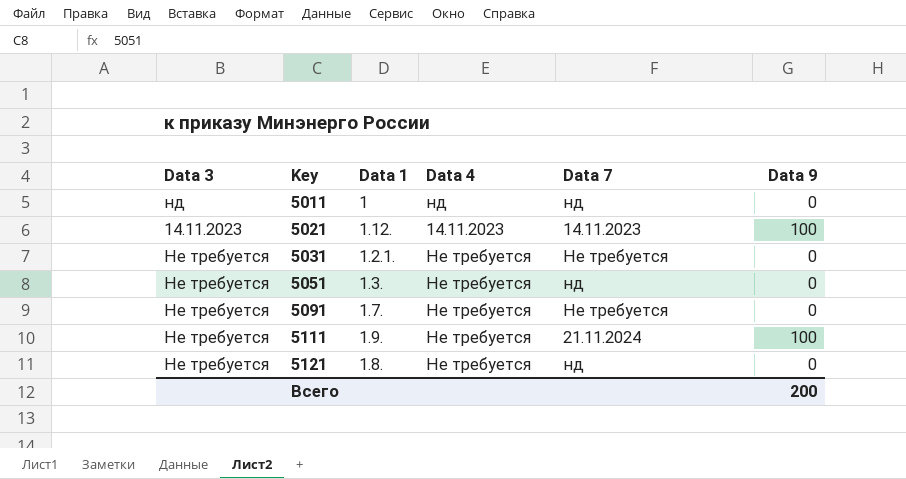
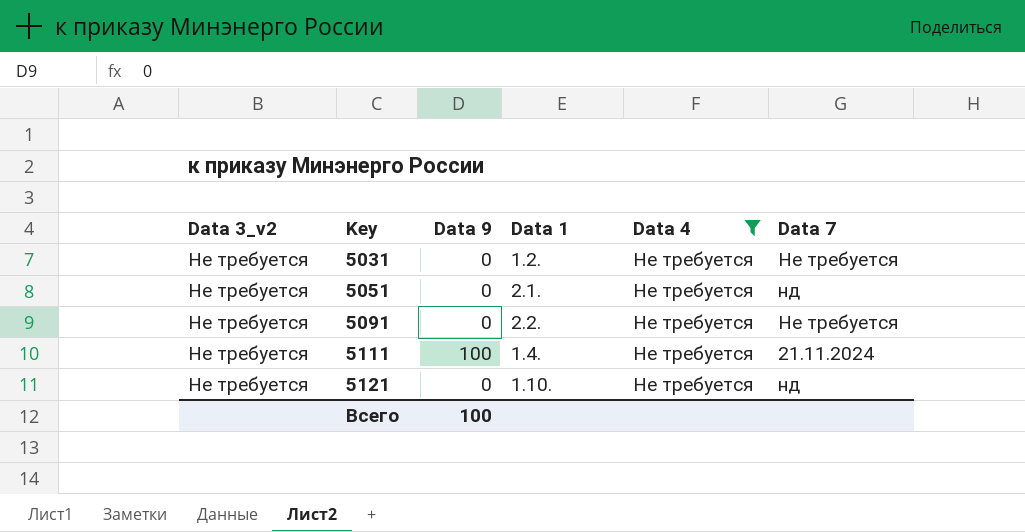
filter: none -> Data 4 = Не требуется
column name: Data 3 -> Data 3_v2
column Data 9 | position: 6 -> 3
5031 | Data 1: 1.2.1. -> 1.2.
5051 | Data 1: 1.3. -> 2.1.
5091 | Data 1: 1.7. -> 2.2.
5111 | Data 1: 1.9. -> 1.4.
5121 | Data 1: 1.8. -> 1.10.
Всего | Data 9: 200 -> 100

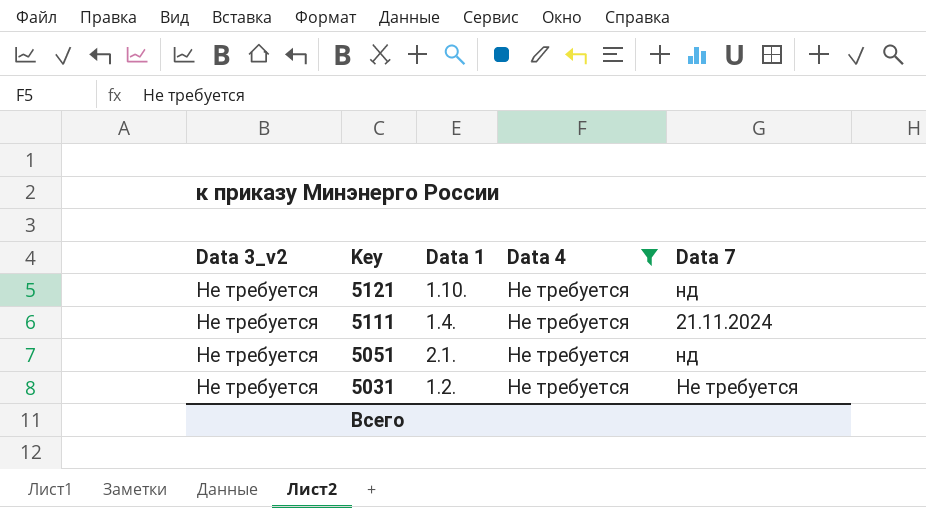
row order: Key ascending -> Key descending
column Data 9 | position: 3 -> none
row 5091: Не требуется | 0 | 2.2. | Не требуется | Не требуется -> none

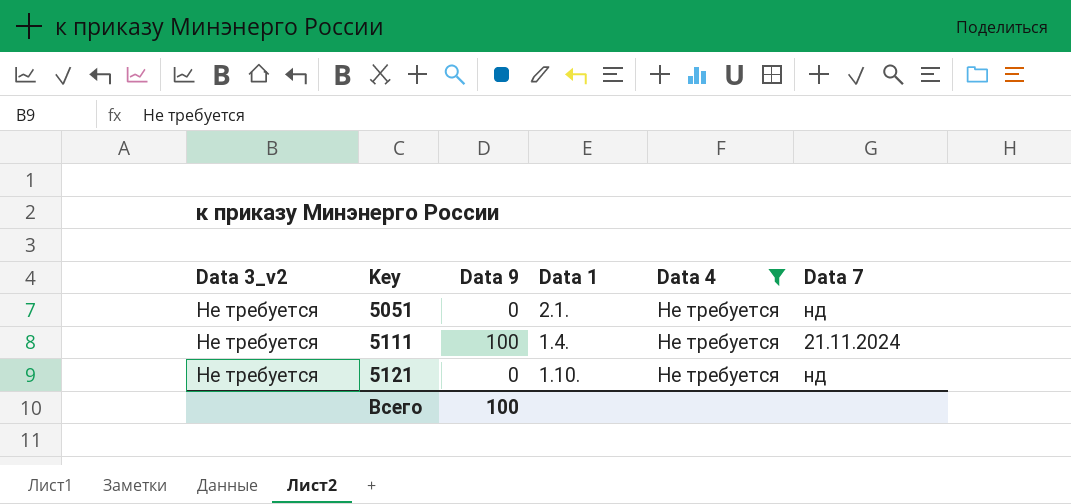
row order: Key descending -> Key ascending
column Data 9 | position: none -> 3
row 5031: Не требуется | 1.2. | Не требуется | Не требуется -> none

